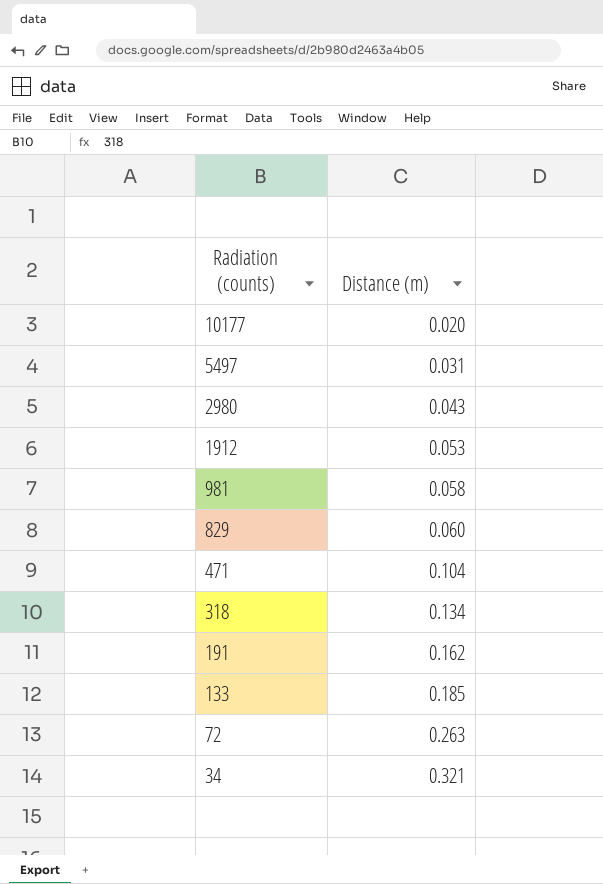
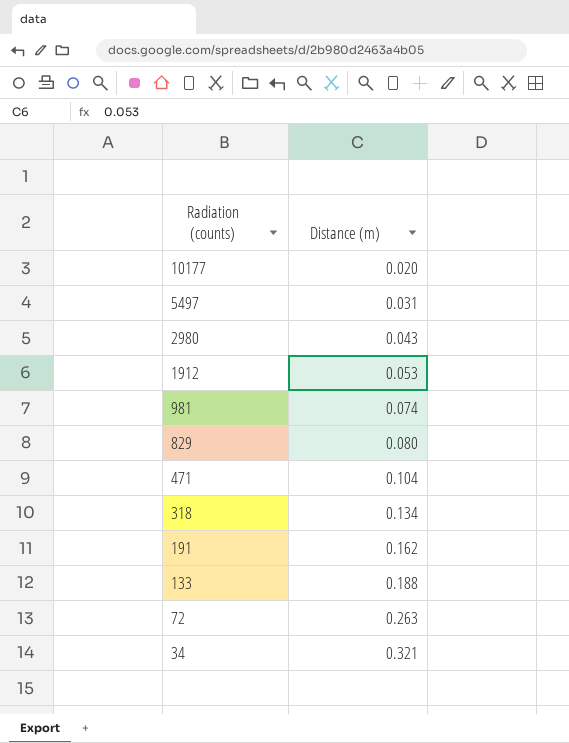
981 | Distance (m): 0.058 -> 0.074
829 | Distance (m): 0.060 -> 0.080
133 | Distance (m): 0.185 -> 0.188

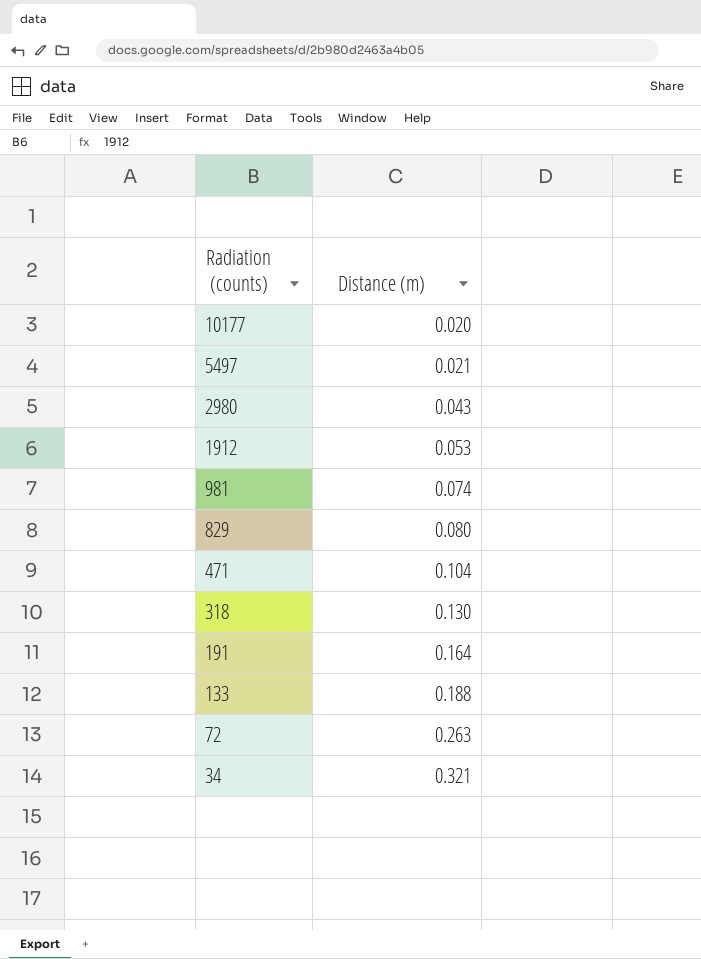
5497 | Distance (m): 0.031 -> 0.021
318 | Distance (m): 0.134 -> 0.130
191 | Distance (m): 0.162 -> 0.164

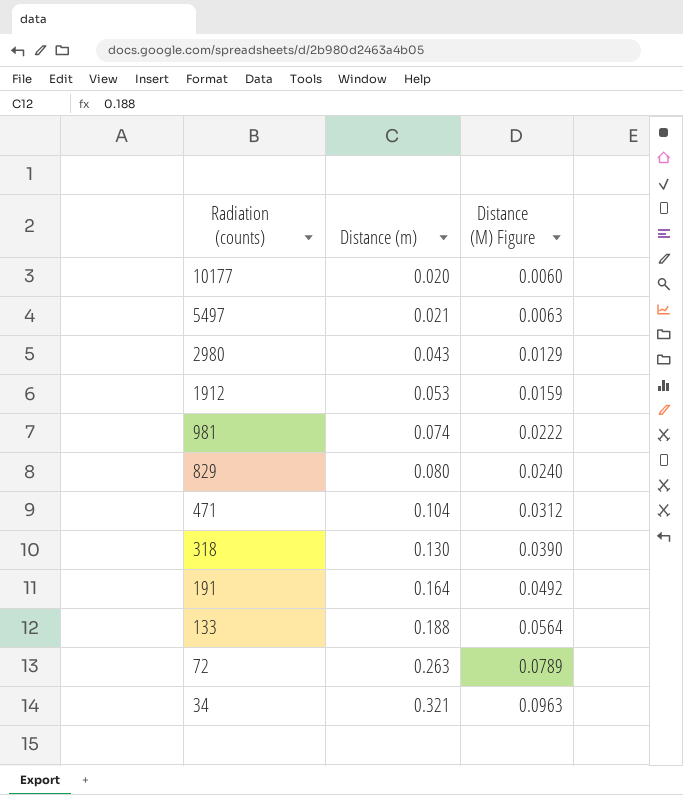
column Distance (M) Figure | formula: none -> [Distance (m)] * 0.3

